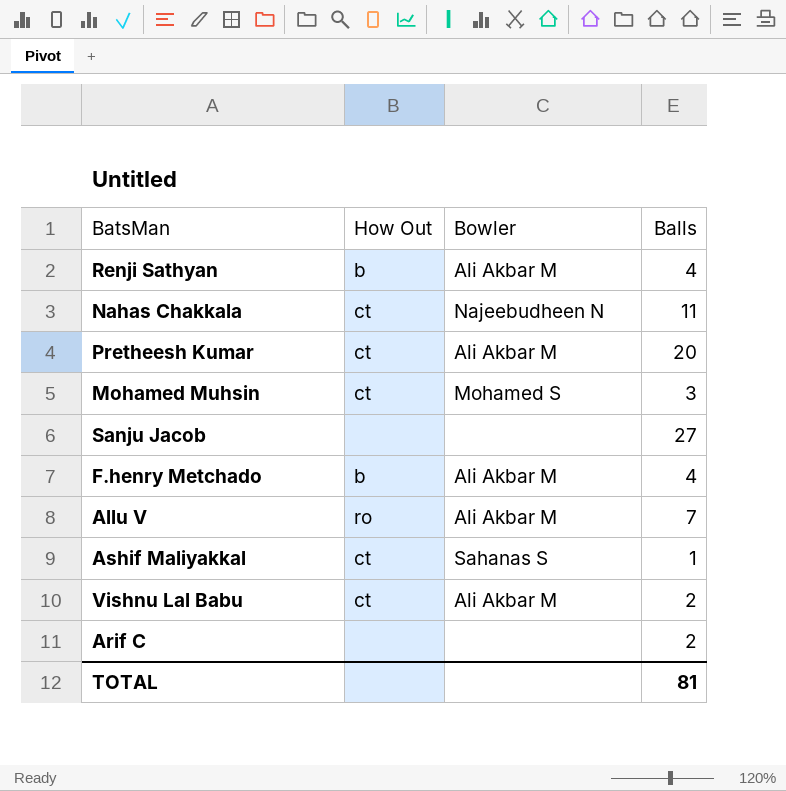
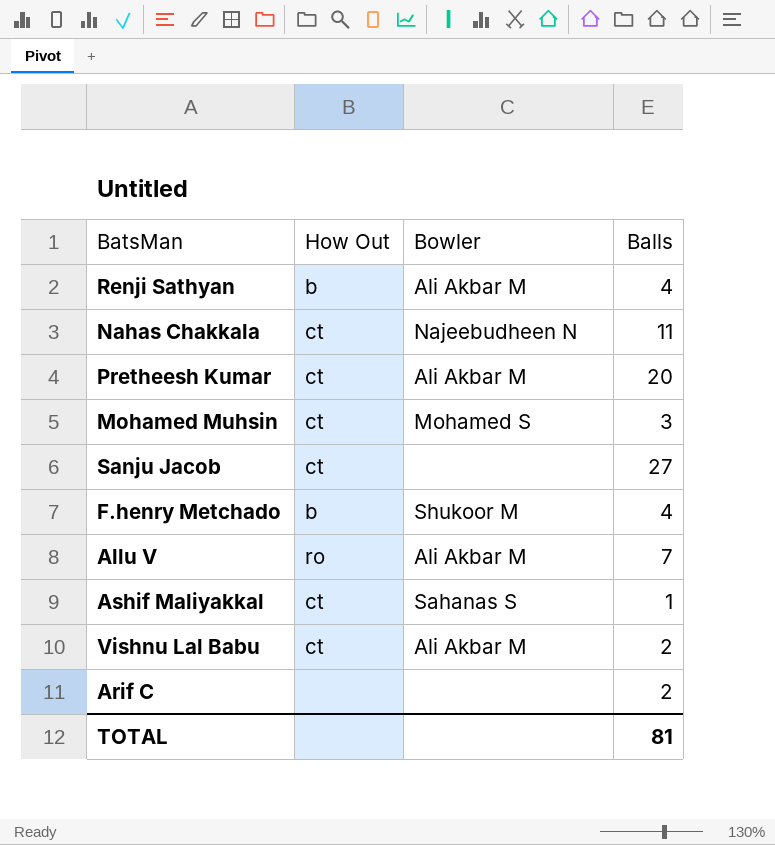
Sanju Jacob | How Out: none -> ct
F.henry Metchado | Bowler: Ali Akbar M -> Shukoor M

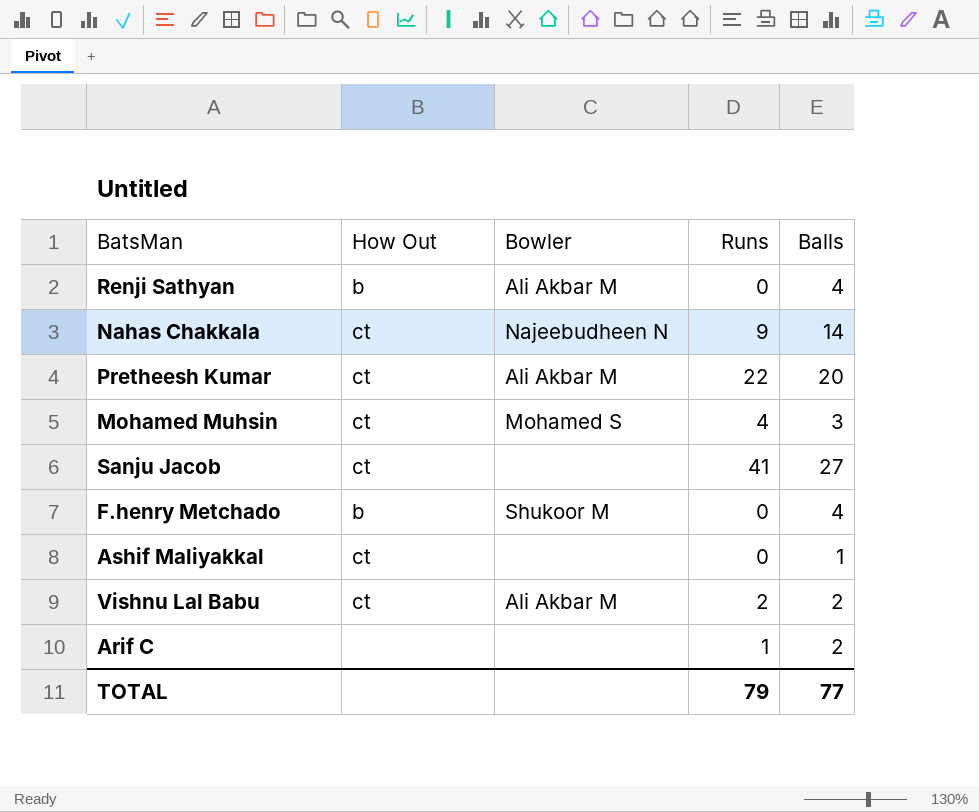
column Runs | position: none -> 4
row Allu V: ro | Ali Akbar M | 7 -> none
Nahas Chakkala | Balls: 11 -> 14
Ashif Maliyakkal | Bowler: Sahanas S -> none
TOTAL | Balls: 81 -> 77

